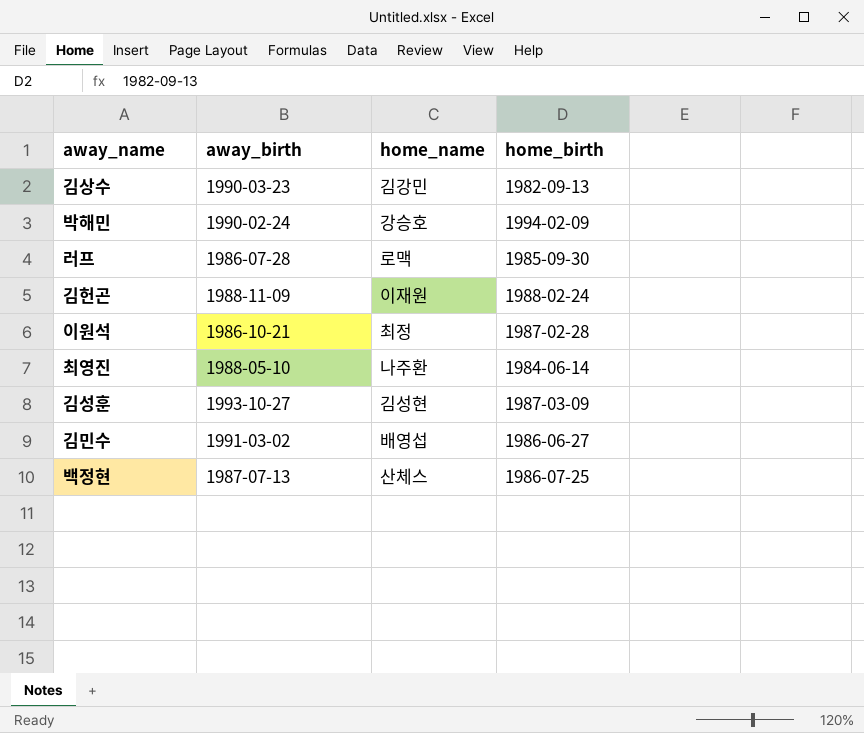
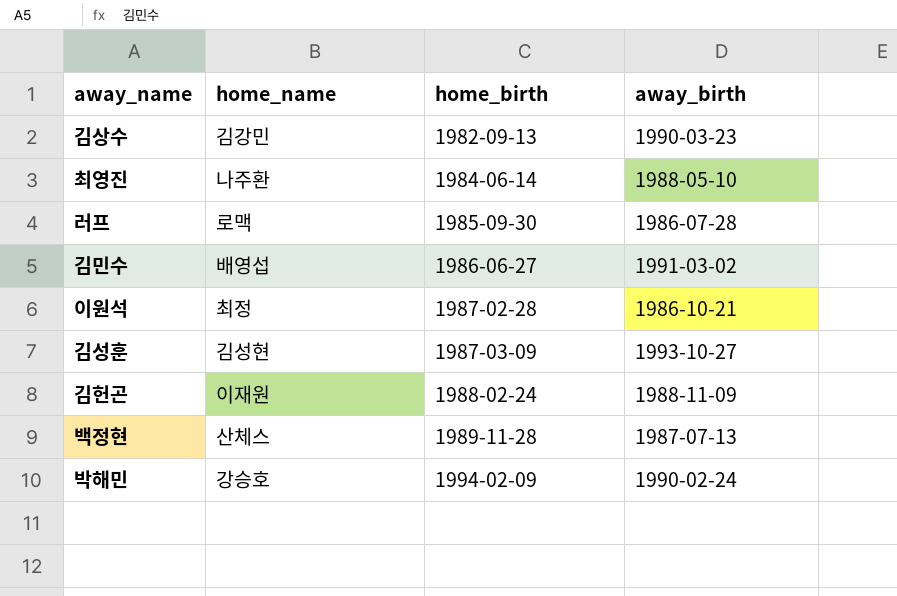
row order: none -> home_birth ascending
column away_birth | position: 2 -> 4
백정현 | home_birth: 1986-07-25 -> 1989-11-28

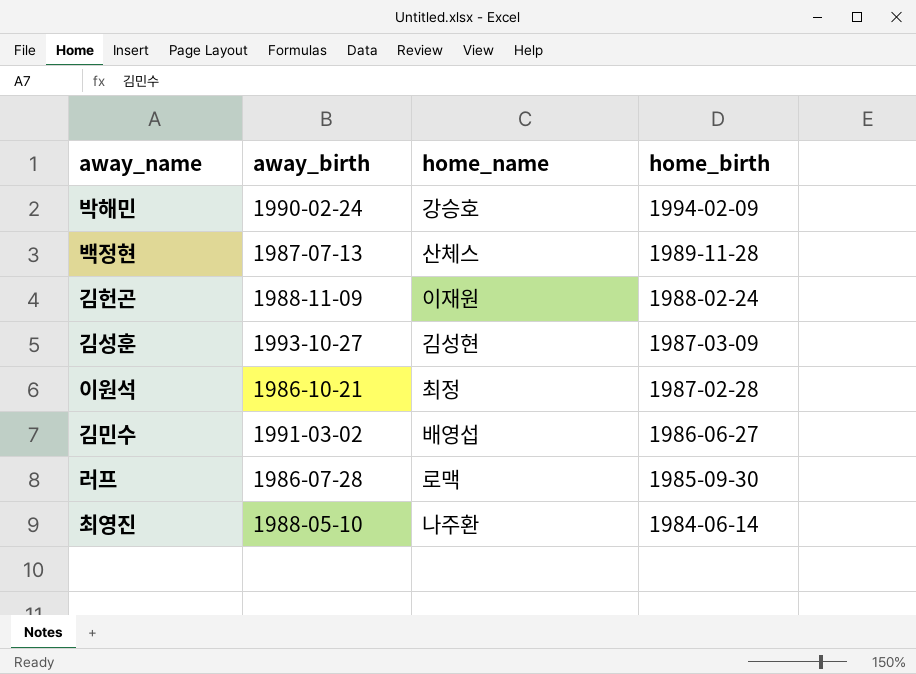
row order: home_birth ascending -> home_birth descending
column away_birth | position: 4 -> 2
row 김상수: 김강민 | 1982-09-13 | 1990-03-23 -> none

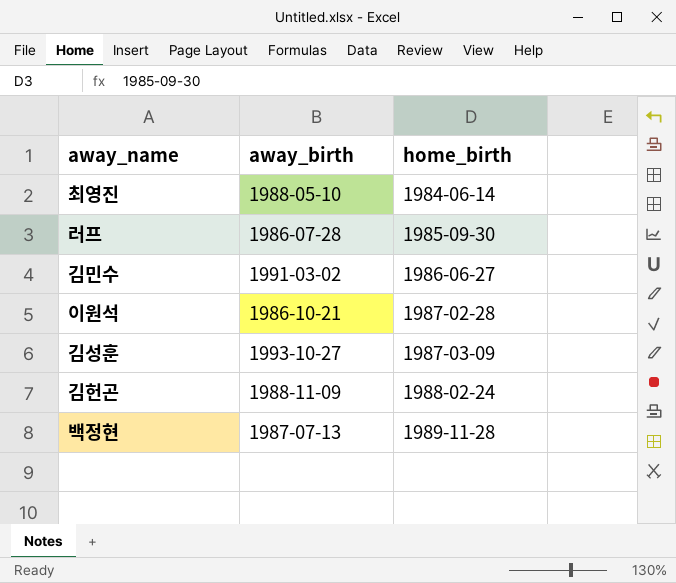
row order: home_birth descending -> home_birth ascending
column home_name | position: 3 -> none
row 박해민: 1990-02-24 | 강승호 | 1994-02-09 -> none

